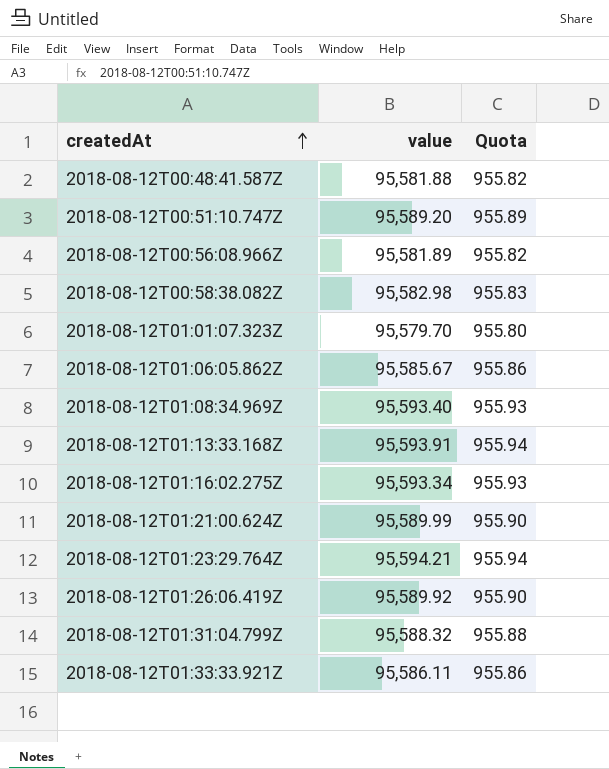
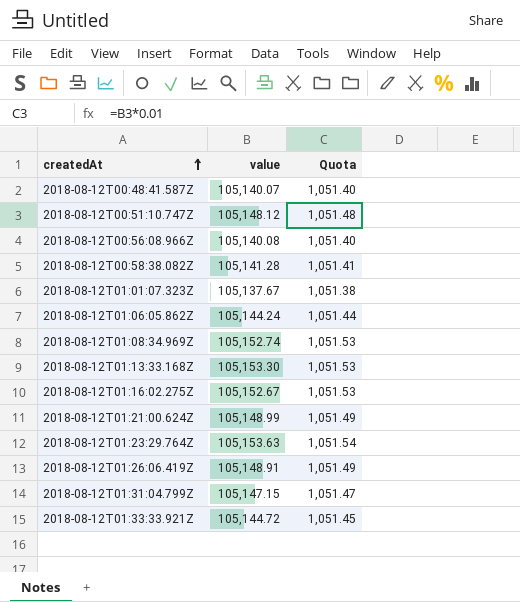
2018-08-12T00:48:41.587Z | value: 95,581.88 -> 105,140.07
2018-08-12T00:48:41.587Z | Quota: 955.82 -> 1,051.40
2018-08-12T00:51:10.747Z | value: 95,589.20 -> 105,148.12
2018-08-12T00:51:10.747Z | Quota: 955.89 -> 1,051.48
2018-08-12T00:56:08.966Z | value: 95,581.89 -> 105,140.08
2018-08-12T00:56:08.966Z | Quota: 955.82 -> 1,051.40
2018-08-12T00:58:38.082Z | value: 95,582.98 -> 105,141.28
2018-08-12T00:58:38.082Z | Quota: 955.83 -> 1,051.41
2018-08-12T01:01:07.323Z | value: 95,579.70 -> 105,137.67
2018-08-12T01:01:07.323Z | Quota: 955.80 -> 1,051.38
2018-08-12T01:06:05.862Z | value: 95,585.67 -> 105,144.24
2018-08-12T01:06:05.862Z | Quota: 955.86 -> 1,051.44
2018-08-12T01:08:34.969Z | value: 95,593.40 -> 105,152.74
2018-08-12T01:08:34.969Z | Quota: 955.93 -> 1,051.53
2018-08-12T01:13:33.168Z | value: 95,593.91 -> 105,153.30
2018-08-12T01:13:33.168Z | Quota: 955.94 -> 1,051.53
2018-08-12T01:16:02.275Z | value: 95,593.34 -> 105,152.67
2018-08-12T01:16:02.275Z | Quota: 955.93 -> 1,051.53
2018-08-12T01:21:00.624Z | value: 95,589.99 -> 105,148.99
2018-08-12T01:21:00.624Z | Quota: 955.90 -> 1,051.49
2018-08-12T01:23:29.764Z | value: 95,594.21 -> 105,153.63
2018-08-12T01:23:29.764Z | Quota: 955.94 -> 1,051.54
2018-08-12T01:26:06.419Z | value: 95,589.92 -> 105,148.91
2018-08-12T01:26:06.419Z | Quota: 955.90 -> 1,051.49
2018-08-12T01:31:04.799Z | value: 95,588.32 -> 105,147.15
2018-08-12T01:31:04.799Z | Quota: 955.88 -> 1,051.47
2018-08-12T01:33:33.921Z | value: 95,586.11 -> 105,144.72
2018-08-12T01:33:33.921Z | Quota: 955.86 -> 1,051.45

